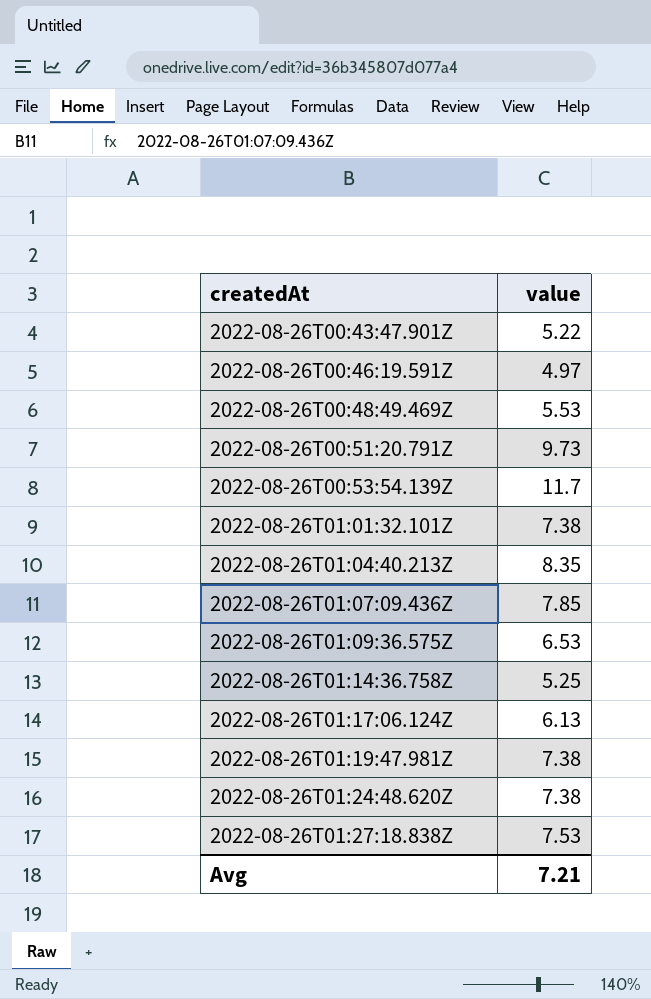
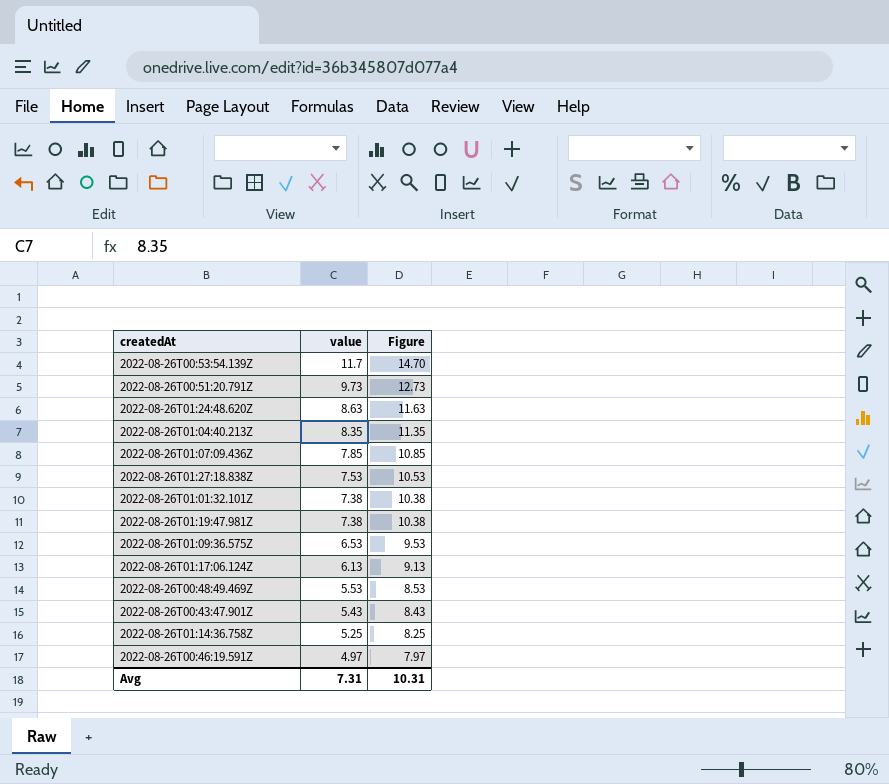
row order: createdAt ascending -> value descending
column Figure | formula: none -> [value] + 3
2022-08-26T01:24:48.620Z | value: 7.38 -> 8.63
2022-08-26T00:43:47.901Z | value: 5.22 -> 5.43
Avg | value: 7.21 -> 7.31

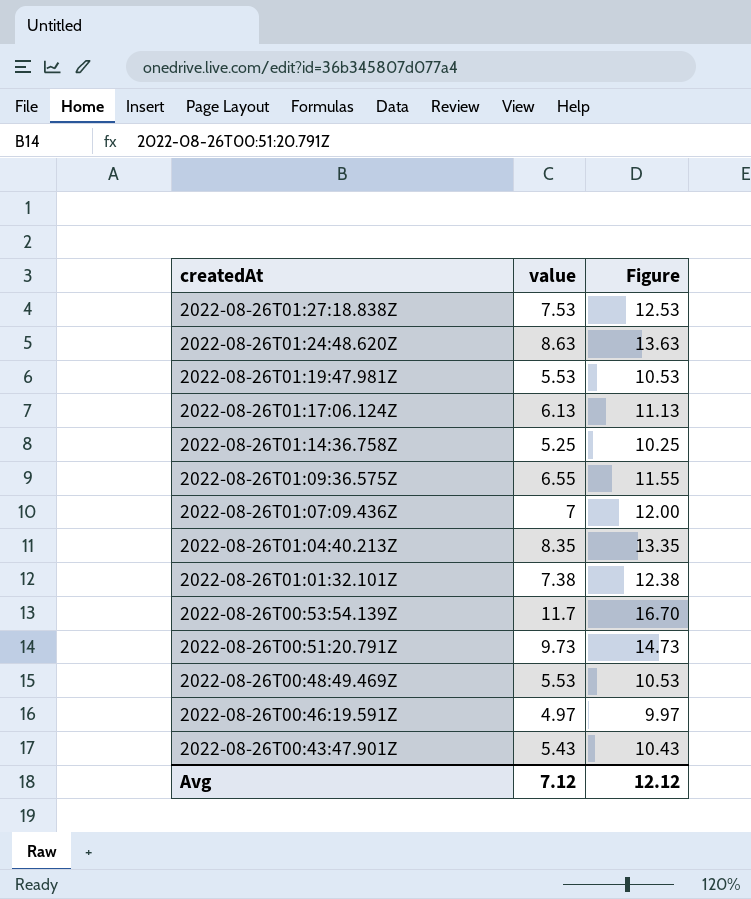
row order: value descending -> createdAt descending
column Figure | formula: [value] + 3 -> [value] + 5
2022-08-26T01:19:47.981Z | value: 7.38 -> 5.53
2022-08-26T01:09:36.575Z | value: 6.53 -> 6.55
2022-08-26T01:07:09.436Z | value: 7.85 -> 7
Avg | value: 7.31 -> 7.12
Avg | Figure: 10.31 -> 12.12

